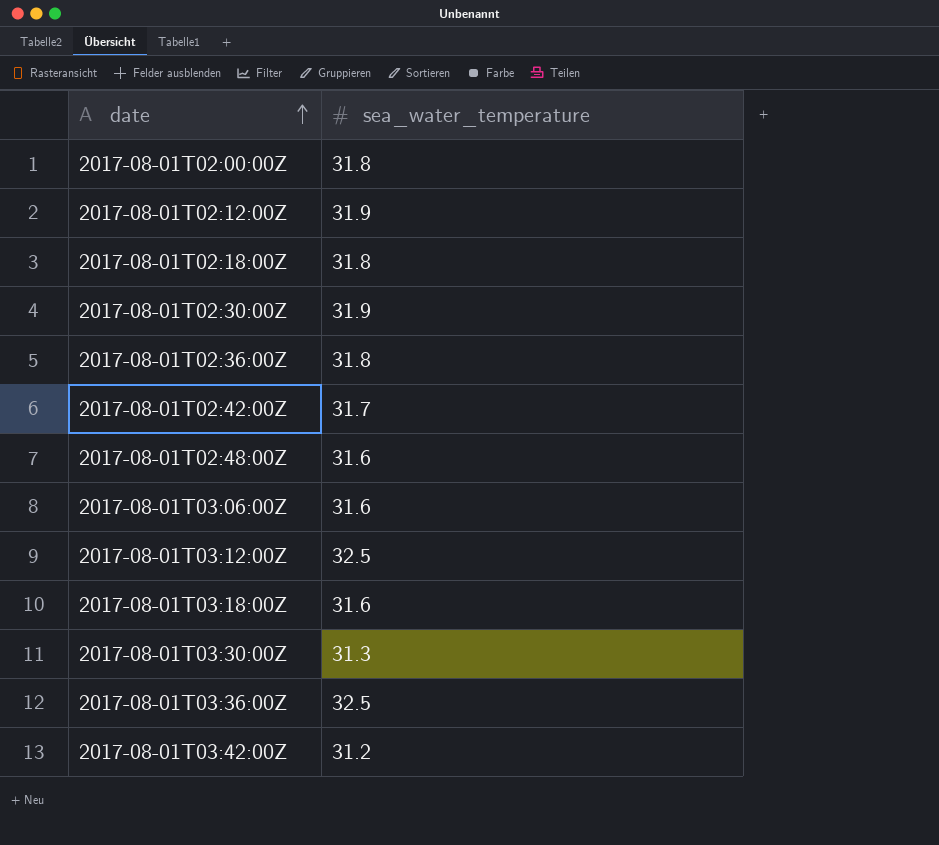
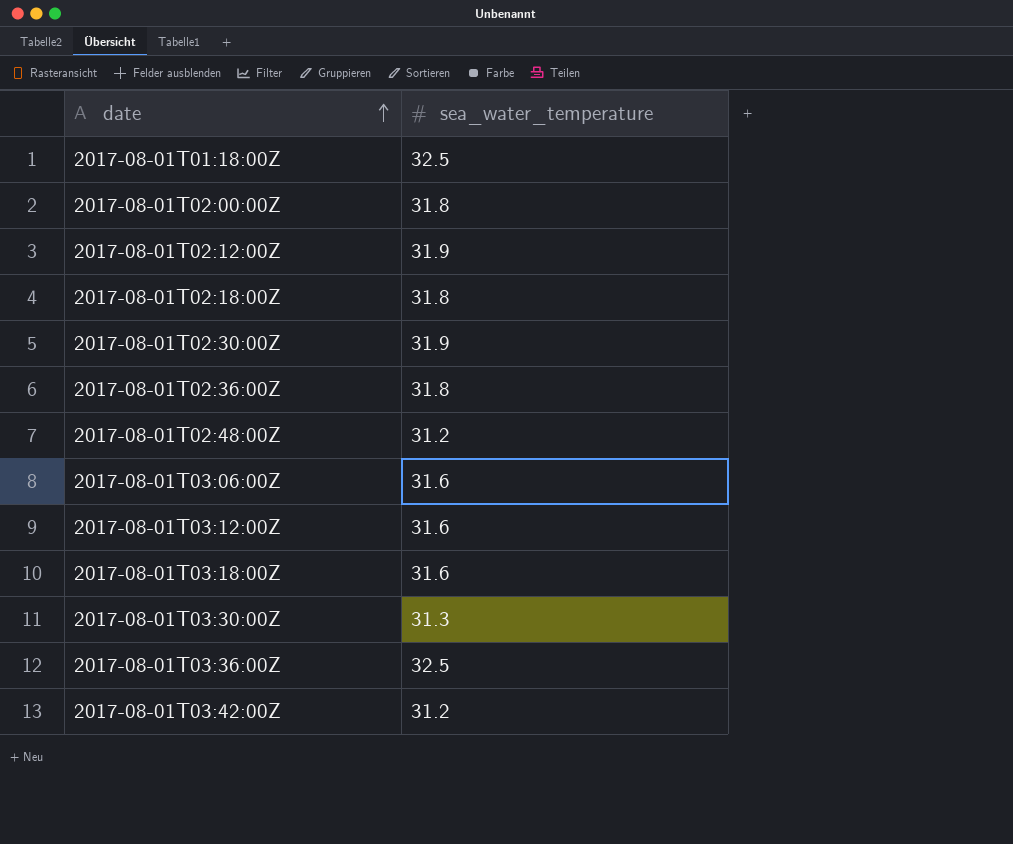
row 2017-08-01T02:42:00Z: 31.7 -> none
row 2017-08-01T01:18:00Z: none -> 32.5
2017-08-01T02:48:00Z | sea_water_temperature: 31.6 -> 31.2
2017-08-01T03:12:00Z | sea_water_temperature: 32.5 -> 31.6

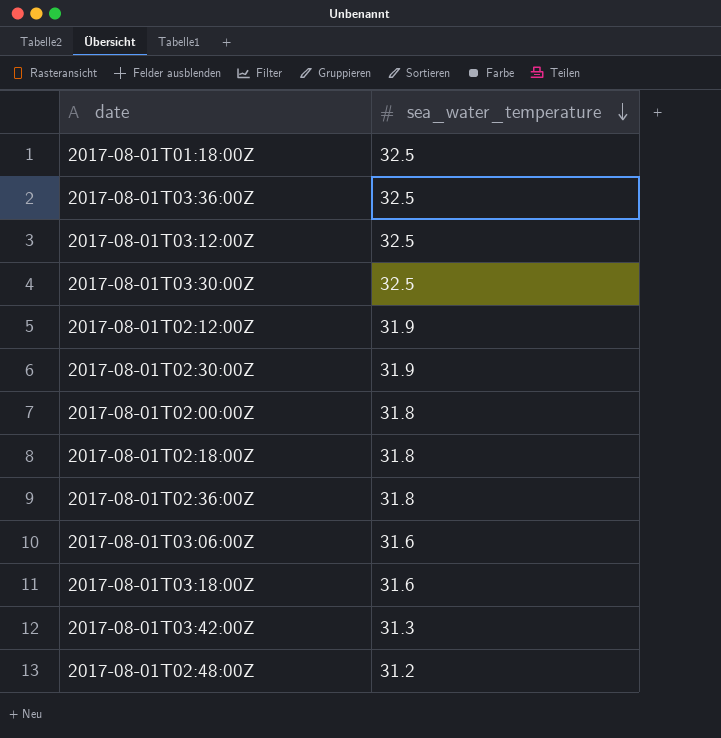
row order: date ascending -> sea_water_temperature descending
2017-08-01T03:12:00Z | sea_water_temperature: 31.6 -> 32.5
2017-08-01T03:30:00Z | sea_water_temperature: 31.3 -> 32.5
2017-08-01T03:42:00Z | sea_water_temperature: 31.2 -> 31.3

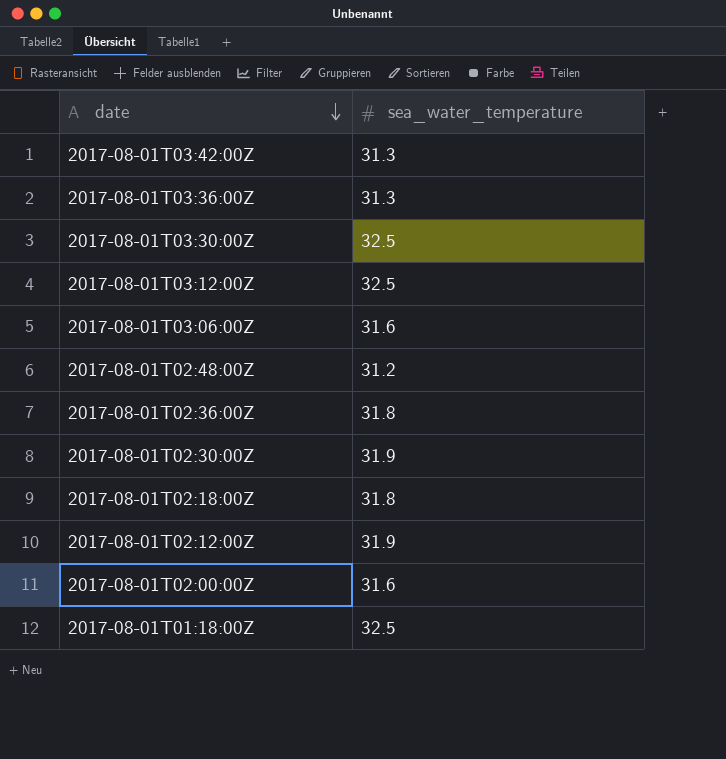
row order: sea_water_temperature descending -> date descending
row 2017-08-01T03:18:00Z: 31.6 -> none
2017-08-01T03:36:00Z | sea_water_temperature: 32.5 -> 31.3
2017-08-01T02:00:00Z | sea_water_temperature: 31.8 -> 31.6

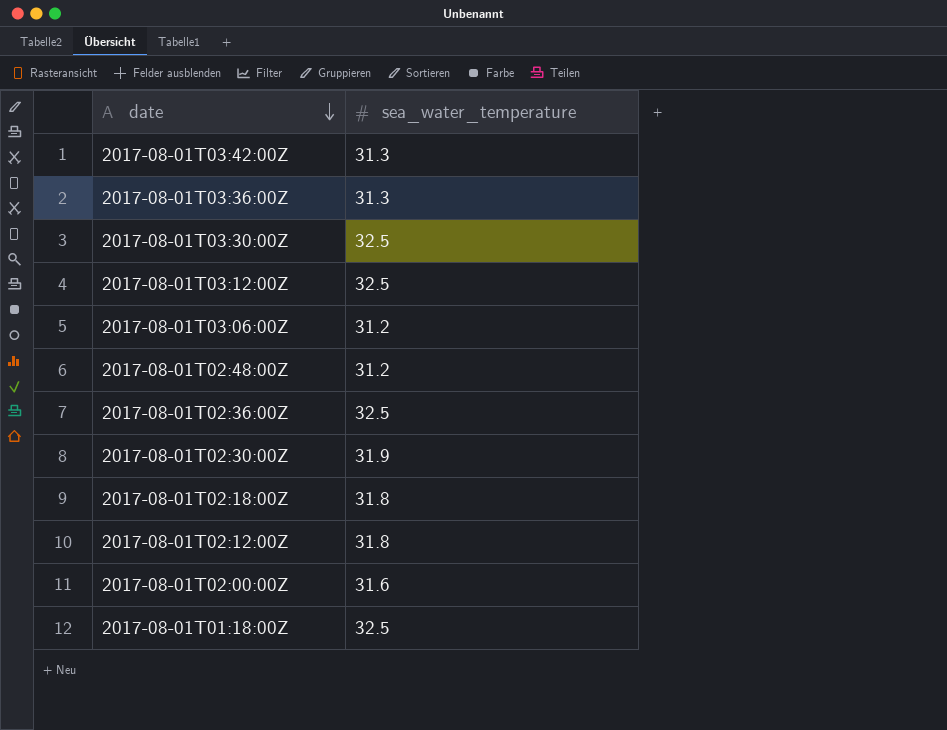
2017-08-01T03:06:00Z | sea_water_temperature: 31.6 -> 31.2
2017-08-01T02:36:00Z | sea_water_temperature: 31.8 -> 32.5
2017-08-01T02:12:00Z | sea_water_temperature: 31.9 -> 31.8

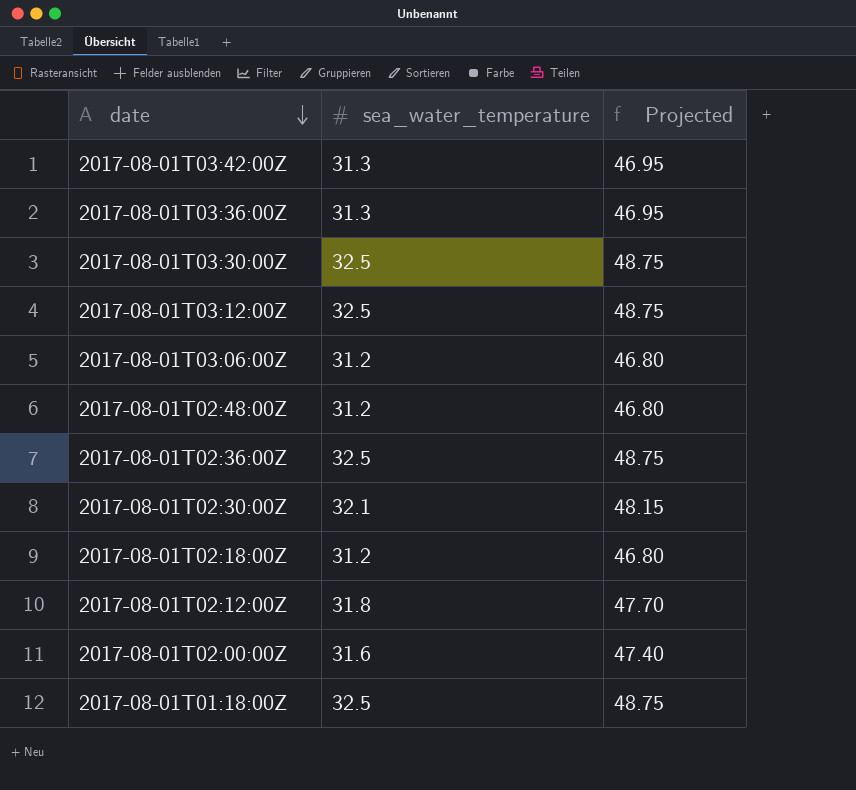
column Projected | formula: none -> [sea_water_temperature] * 1.5
2017-08-01T02:30:00Z | sea_water_temperature: 31.9 -> 32.1
2017-08-01T02:18:00Z | sea_water_temperature: 31.8 -> 31.2

